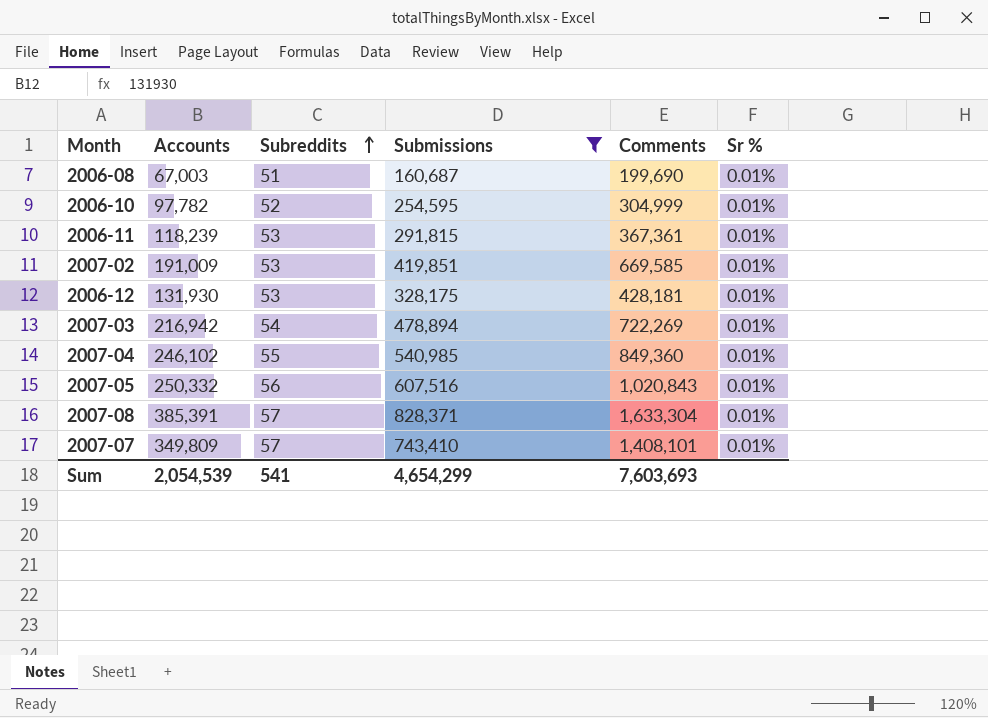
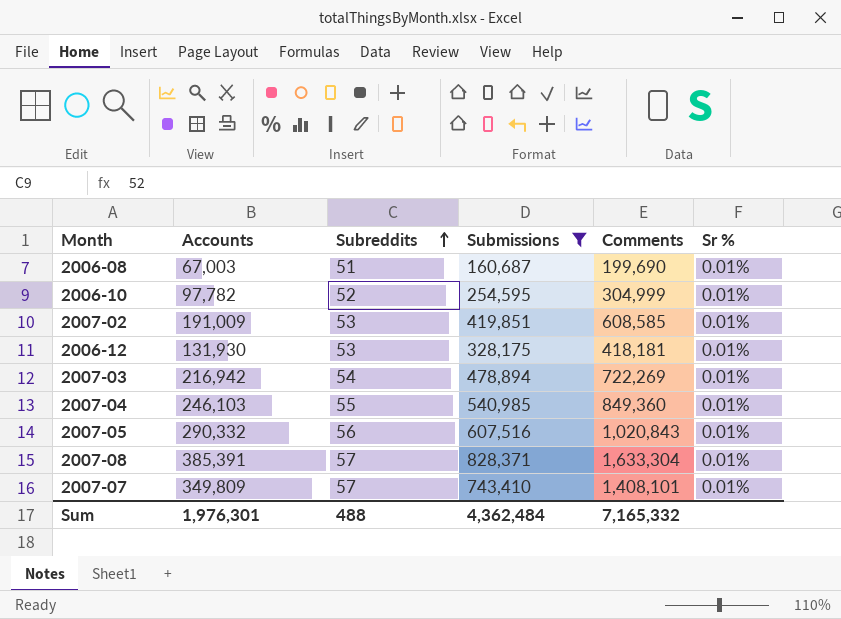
row 2006-11: 118,239 | 53 | 291,815 | 367,361 | 0.01% -> none
2007-02 | Comments: 669,585 -> 608,585
2006-12 | Comments: 428,181 -> 418,181
2007-04 | Accounts: 246,102 -> 246,103
2007-05 | Accounts: 250,332 -> 290,332
Sum | Accounts: 2,054,539 -> 1,976,301
Sum | Subreddits: 541 -> 488
Sum | Submissions: 4,654,299 -> 4,362,484
Sum | Comments: 7,603,693 -> 7,165,332

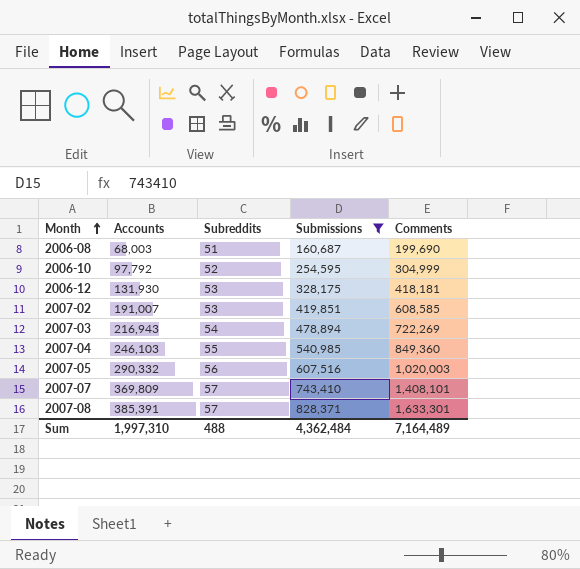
row order: Subreddits ascending -> Month ascending
column Sr % | position: 6 -> none
2006-08 | Accounts: 67,003 -> 68,003
2006-10 | Accounts: 97,782 -> 97,792
2007-02 | Accounts: 191,009 -> 191,007
2007-03 | Accounts: 216,942 -> 216,943
2007-05 | Comments: 1,020,843 -> 1,020,003
2007-07 | Accounts: 349,809 -> 369,809
2007-08 | Comments: 1,633,304 -> 1,633,301
Sum | Accounts: 1,976,301 -> 1,997,310
Sum | Comments: 7,165,332 -> 7,164,489

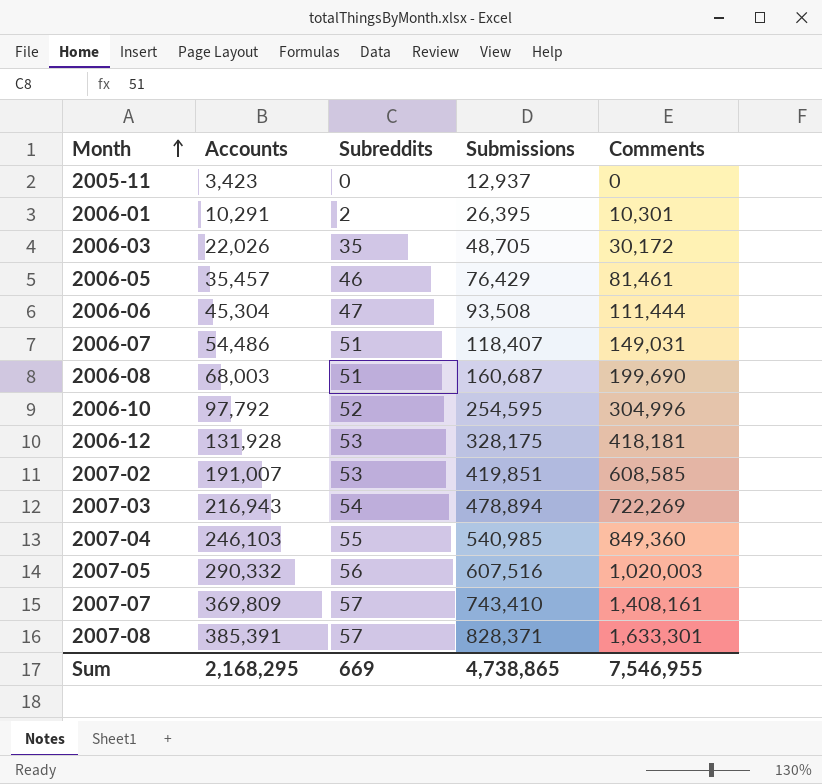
filter: Submissions >= 160,687 -> none
2006-10 | Comments: 304,999 -> 304,996
2006-12 | Accounts: 131,930 -> 131,928
2007-07 | Comments: 1,408,101 -> 1,408,161
Sum | Accounts: 1,997,310 -> 2,168,295
Sum | Subreddits: 488 -> 669
Sum | Submissions: 4,362,484 -> 4,738,865
Sum | Comments: 7,164,489 -> 7,546,955

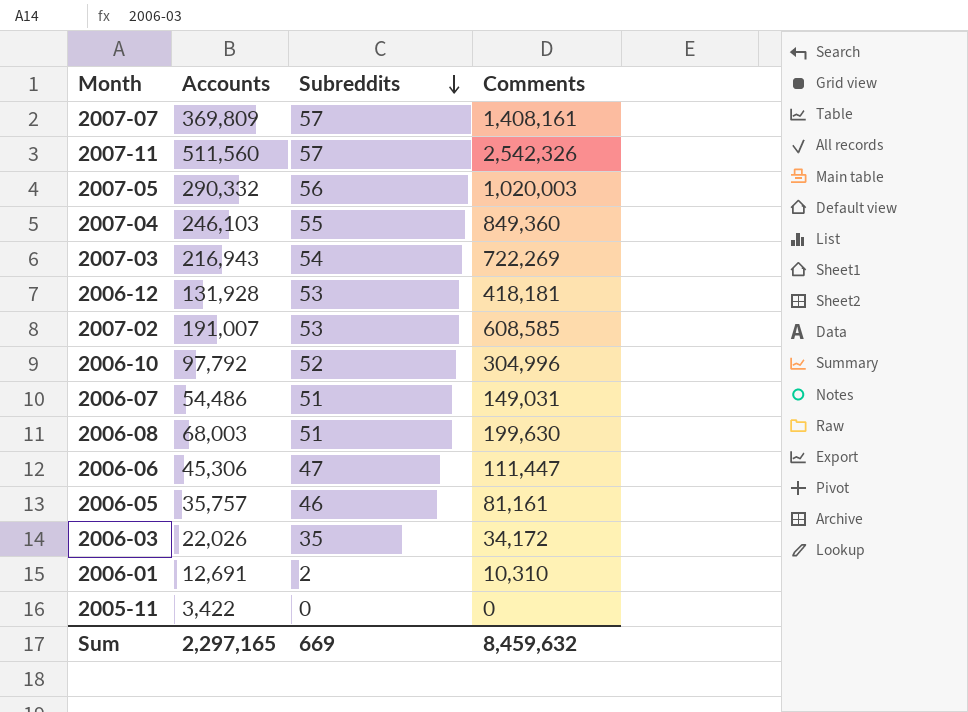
row order: Month ascending -> Subreddits descending
column Submissions | position: 4 -> none
row 2007-08: 385,391 | 57 | 828,371 | 1,633,301 -> none
row 2007-11: none -> 511,560 | 57 | 2,542,326
2006-08 | Comments: 199,690 -> 199,630
2006-06 | Accounts: 45,304 -> 45,306
2006-06 | Comments: 111,444 -> 111,447
2006-05 | Accounts: 35,457 -> 35,757
2006-05 | Comments: 81,461 -> 81,161
2006-03 | Comments: 30,172 -> 34,172
2006-01 | Accounts: 10,291 -> 12,691
2006-01 | Comments: 10,301 -> 10,310
2005-11 | Accounts: 3,423 -> 3,422
Sum | Accounts: 2,168,295 -> 2,297,165
Sum | Comments: 7,546,955 -> 8,459,632

